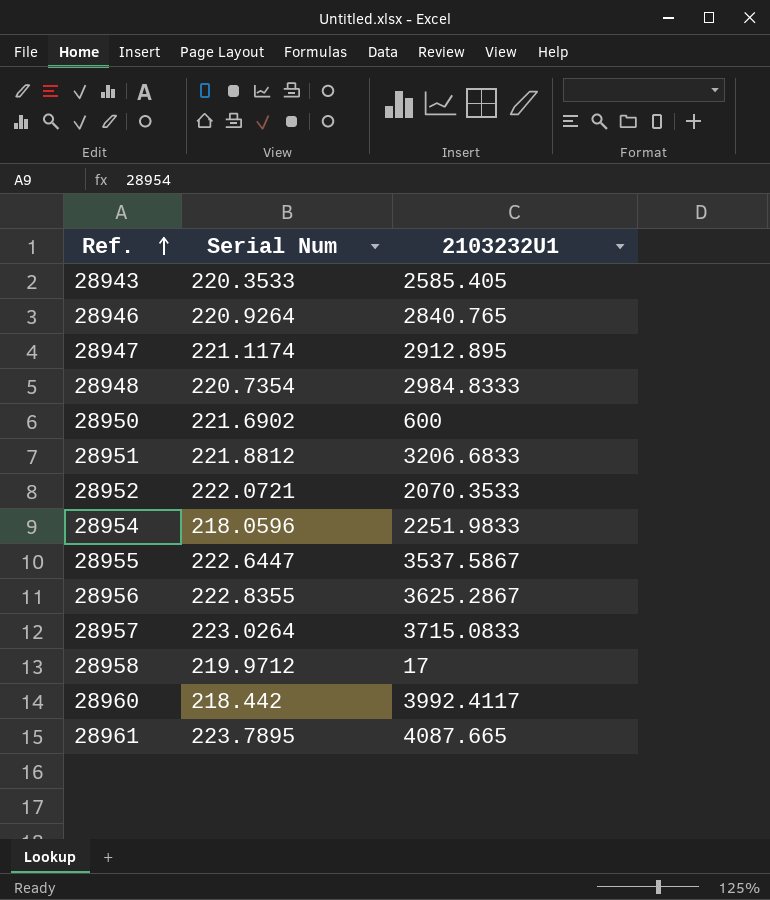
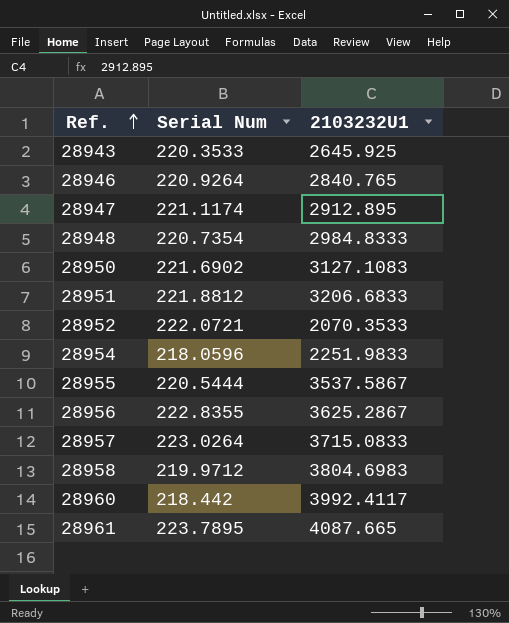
28943 | 2103232U1: 2585.405 -> 2645.925
28950 | 2103232U1: 600 -> 3127.1083
28955 | Serial Num: 222.6447 -> 220.5444
28958 | 2103232U1: 17 -> 3804.6983

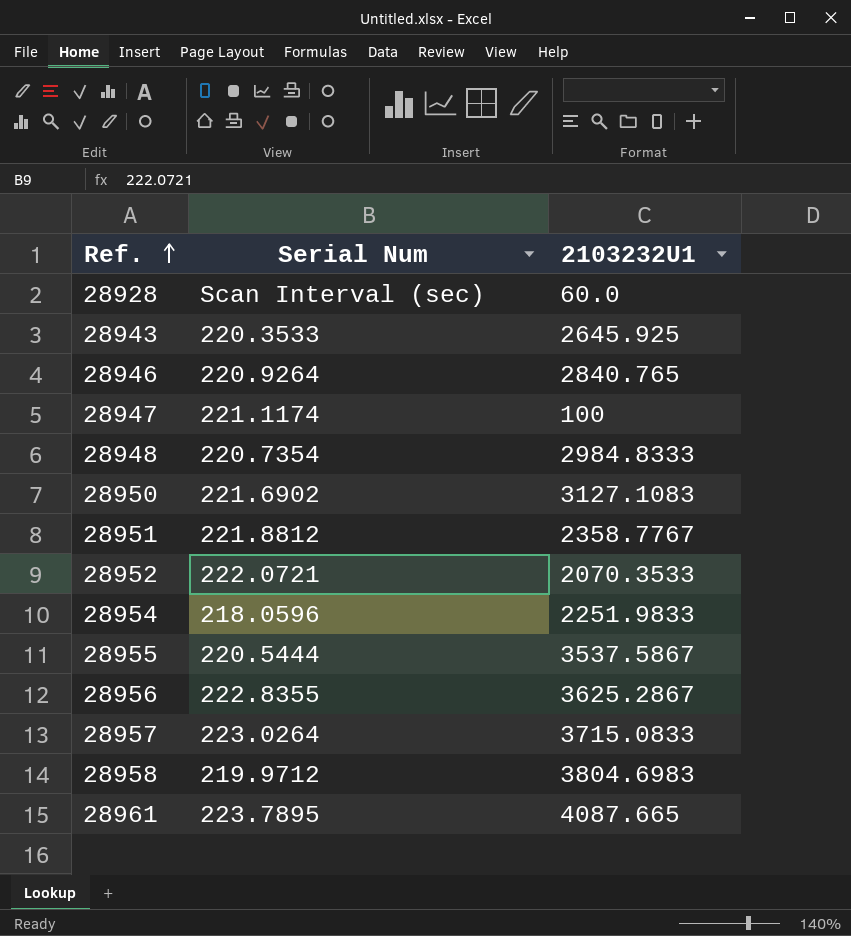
row 28960: 218.442 | 3992.4117 -> none
row 28928: none -> Scan Interval (sec) | 60.0
28947 | 2103232U1: 2912.895 -> 100
28951 | 2103232U1: 3206.6833 -> 2358.7767

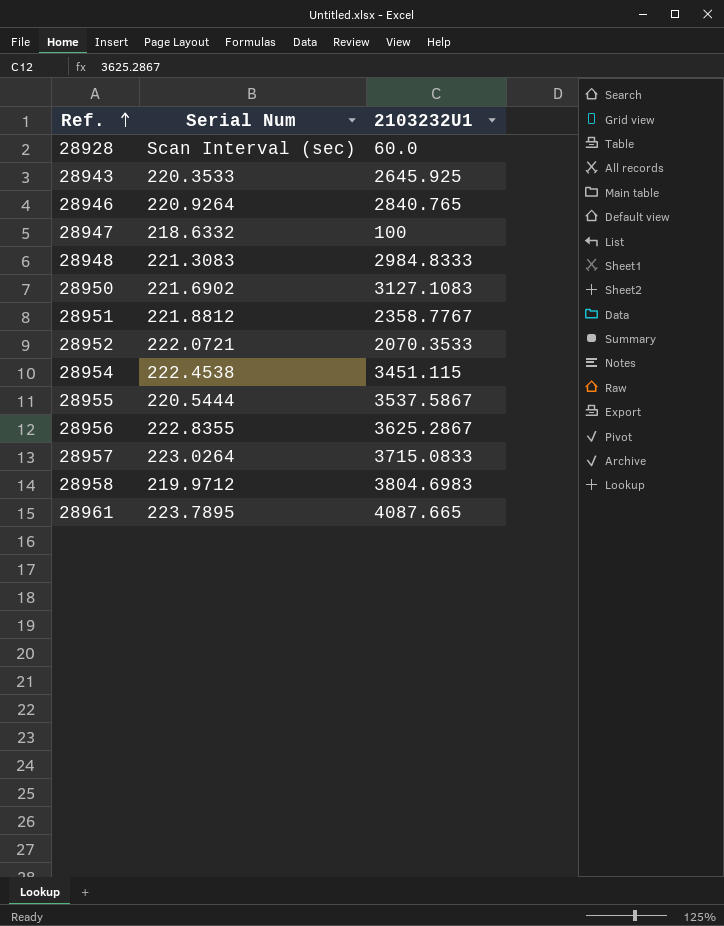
28947 | Serial Num: 221.1174 -> 218.6332
28948 | Serial Num: 220.7354 -> 221.3083
28954 | Serial Num: 218.0596 -> 222.4538
28954 | 2103232U1: 2251.9833 -> 3451.115

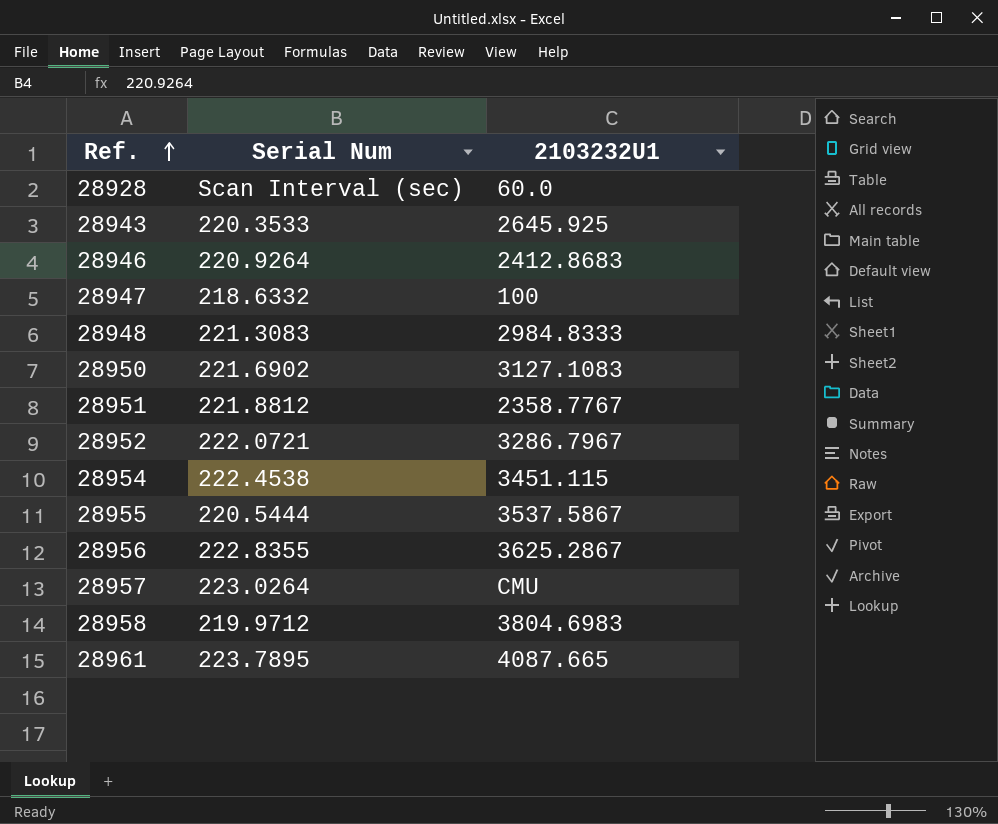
28946 | 2103232U1: 2840.765 -> 2412.8683
28952 | 2103232U1: 2070.3533 -> 3286.7967
28957 | 2103232U1: 3715.0833 -> CMU

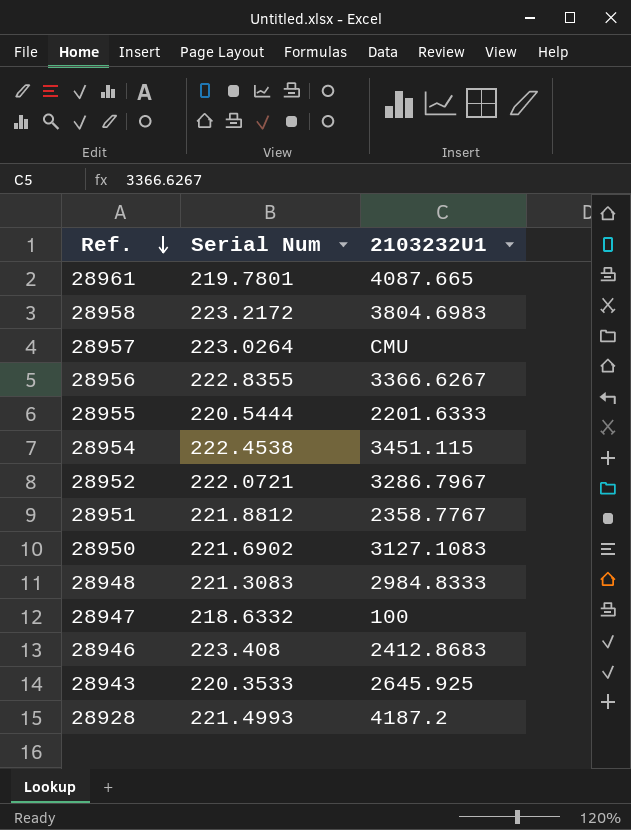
row order: Ref. ascending -> Ref. descending
28961 | Serial Num: 223.7895 -> 219.7801
28958 | Serial Num: 219.9712 -> 223.2172
28956 | 2103232U1: 3625.2867 -> 3366.6267
28955 | 2103232U1: 3537.5867 -> 2201.6333
28946 | Serial Num: 220.9264 -> 223.408
28928 | Serial Num: Scan Interval (sec) -> 221.4993
28928 | 2103232U1: 60.0 -> 4187.2

